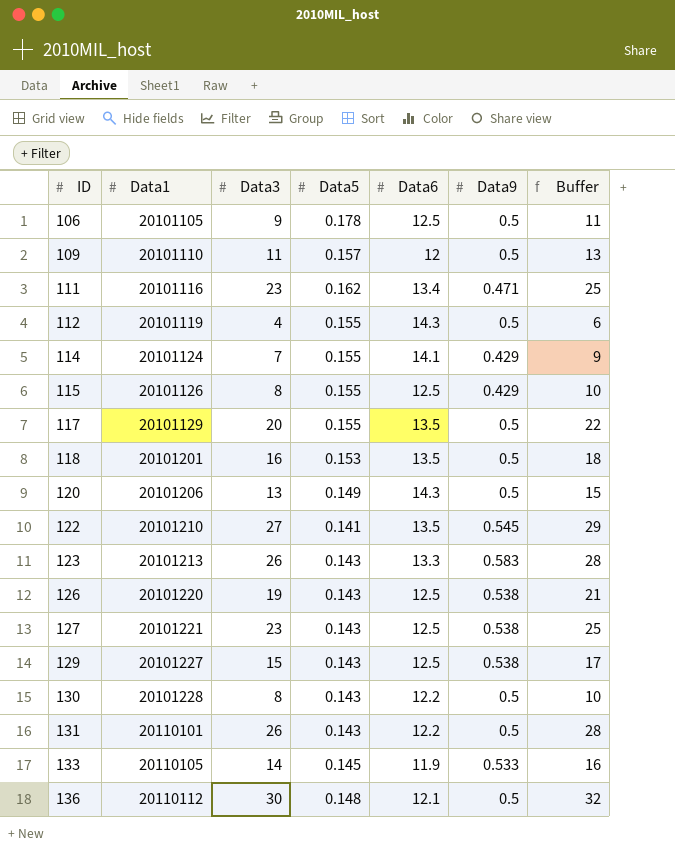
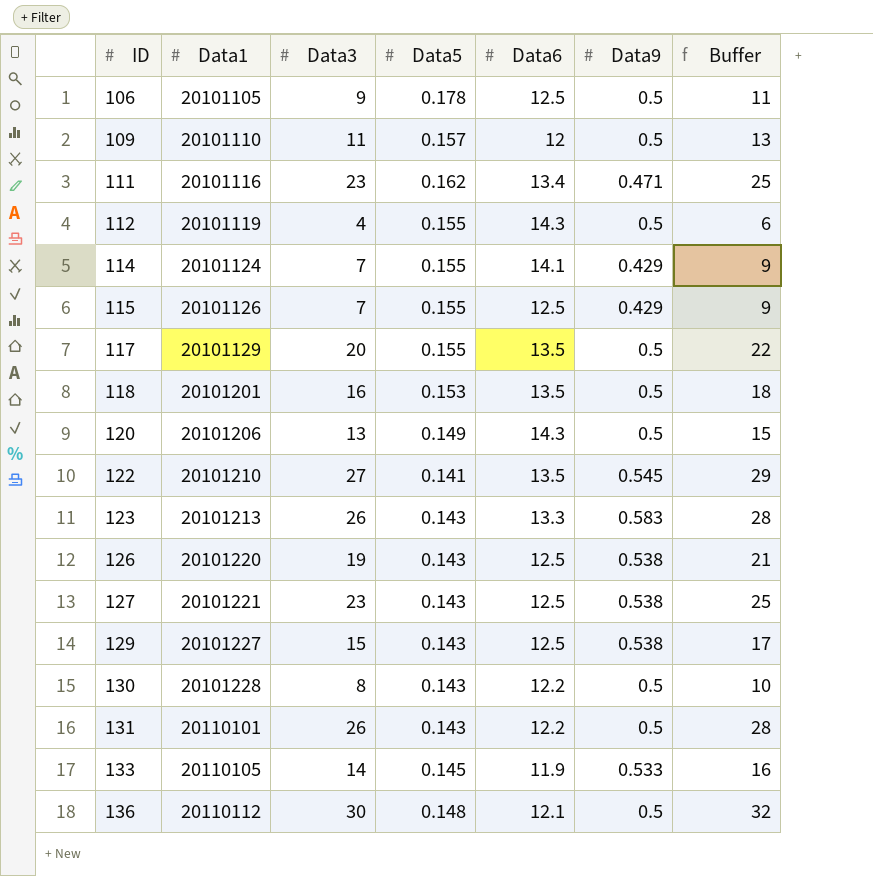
115 | Data3: 8 -> 7
115 | Buffer: 10 -> 9

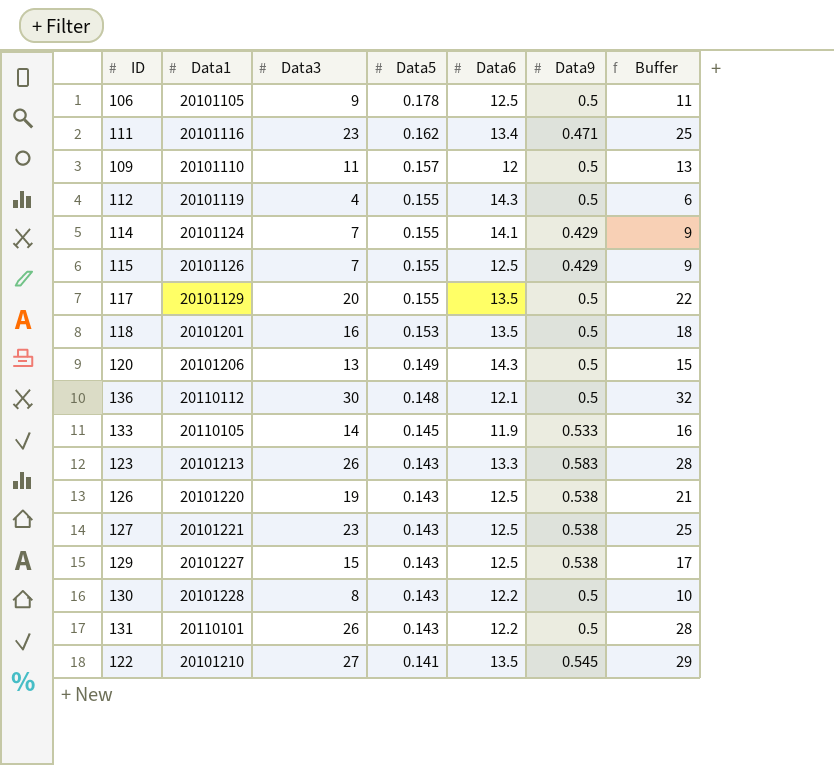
row order: ID ascending -> Data5 descending

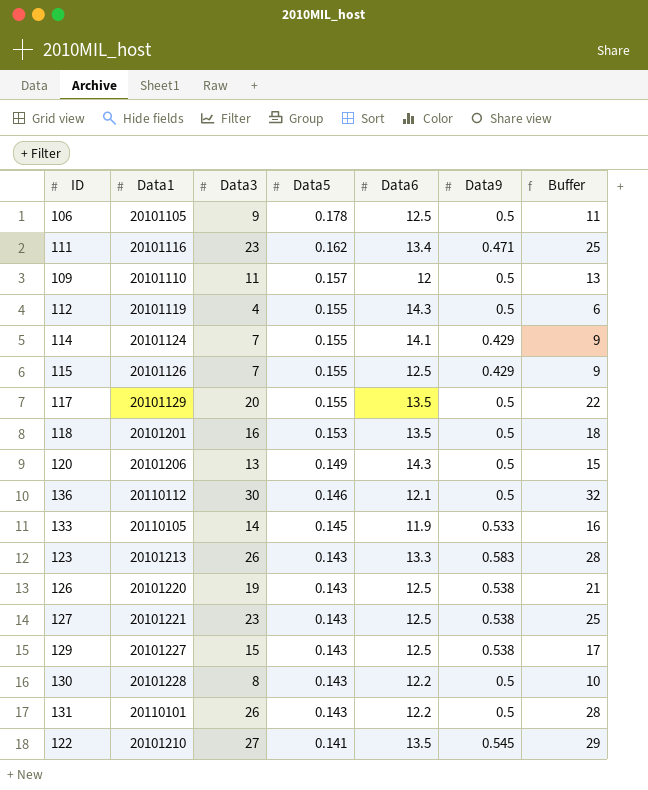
136 | Data5: 0.148 -> 0.146

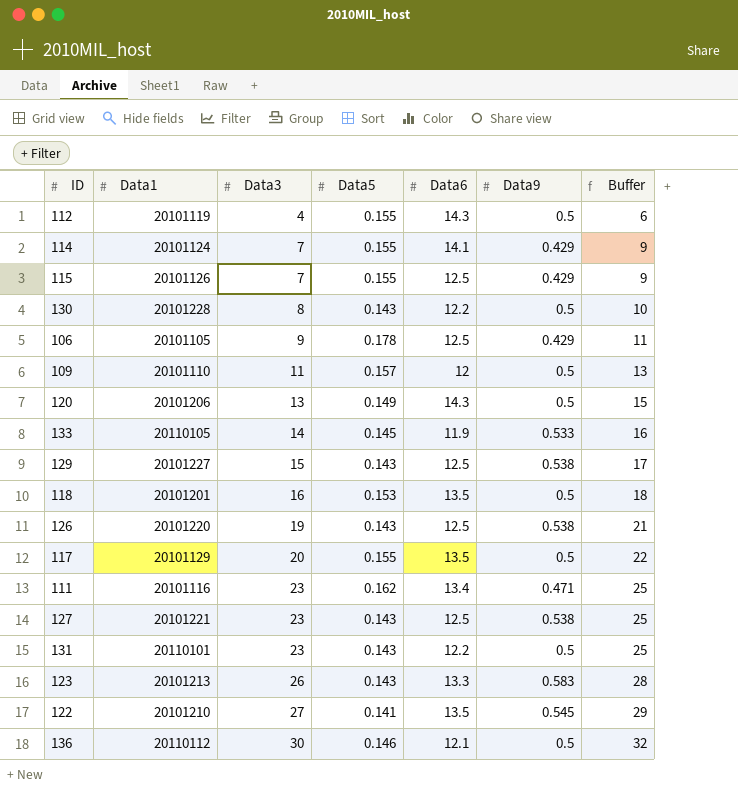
row order: Data5 descending -> Data3 ascending
106 | Data9: 0.5 -> 0.429
131 | Data3: 26 -> 23
131 | Buffer: 28 -> 25

